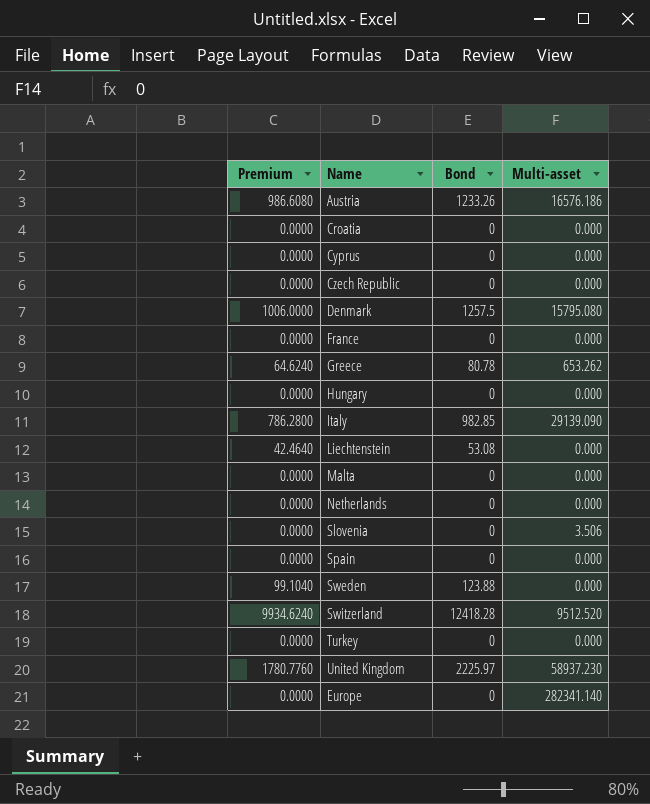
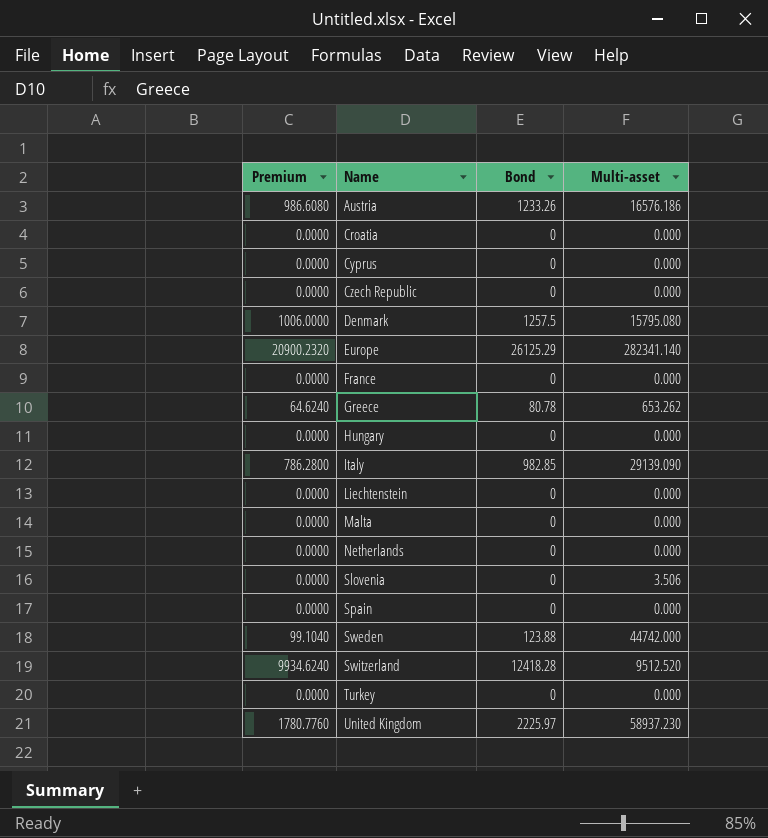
row order: none -> Name ascending
Europe | Premium: 0.0000 -> 20900.2320
Europe | Bond: 0 -> 26125.29
Liechtenstein | Premium: 42.4640 -> 0.0000
Liechtenstein | Bond: 53.08 -> 0
Sweden | Multi-asset: 0.000 -> 44742.000

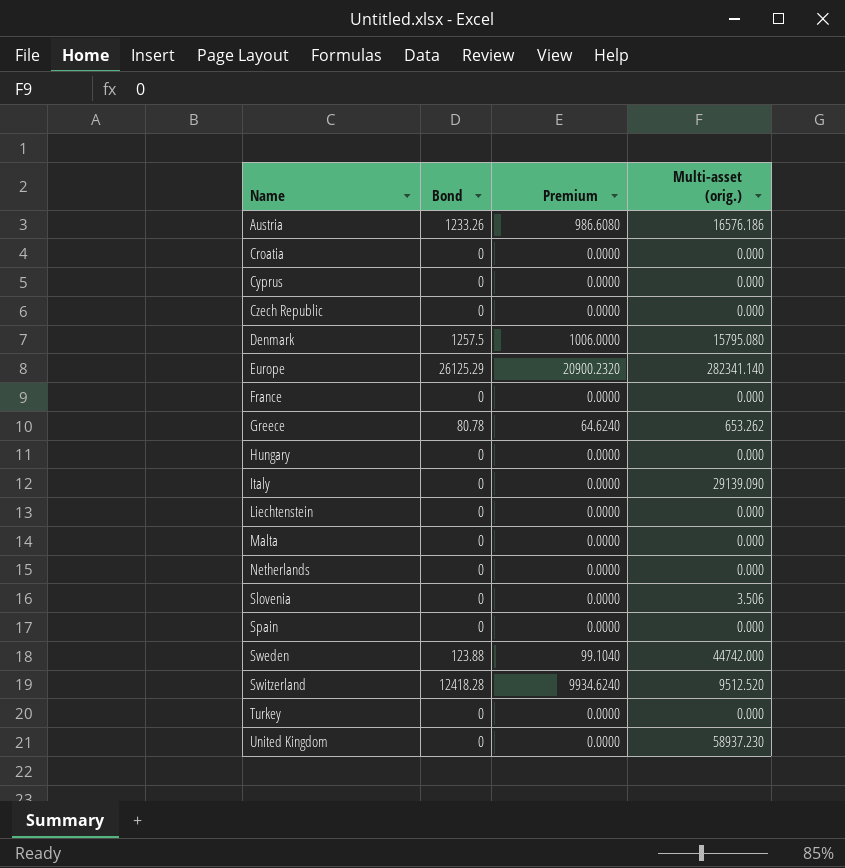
column Premium | position: 1 -> 3
column name: Multi-asset -> Multi-asset (orig.)
Italy | Bond: 982.85 -> 0
Italy | Premium: 786.2800 -> 0.0000
United Kingdom | Bond: 2225.97 -> 0
United Kingdom | Premium: 1780.7760 -> 0.0000

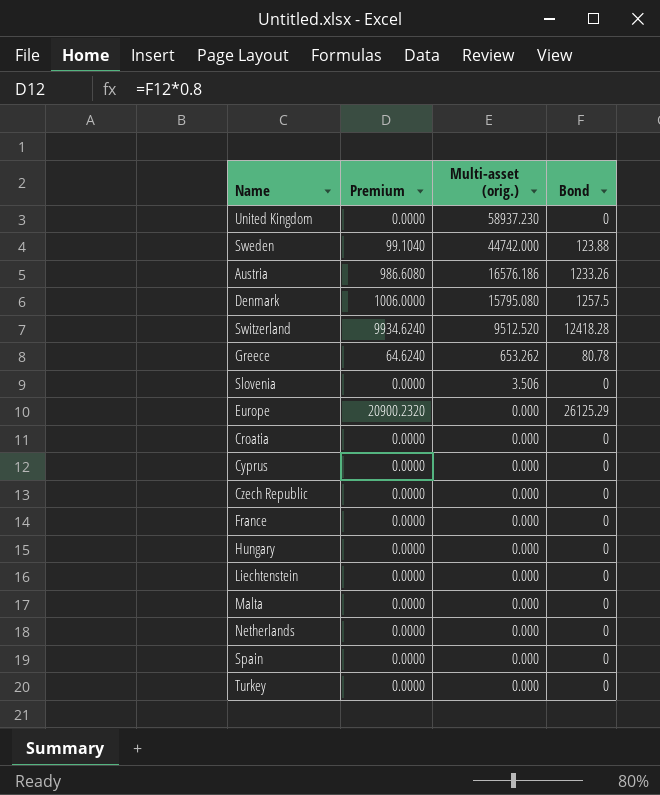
row order: Name ascending -> Multi-asset (orig.) descending
column Bond | position: 2 -> 4
row Italy: 0 | 0.0000 | 29139.090 -> none
Europe | Multi-asset (orig.): 282341.140 -> 0.000

